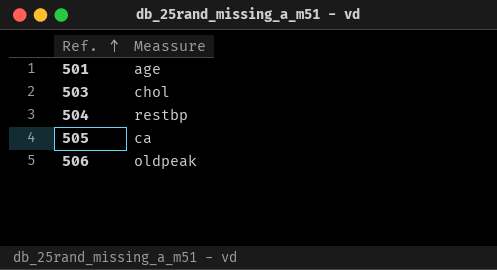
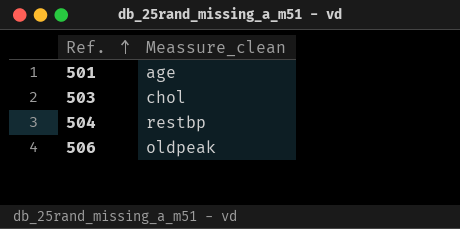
column name: Meassure -> Meassure_clean
row 505: ca -> none

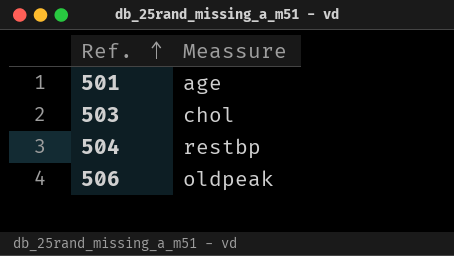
column name: Meassure_clean -> Meassure

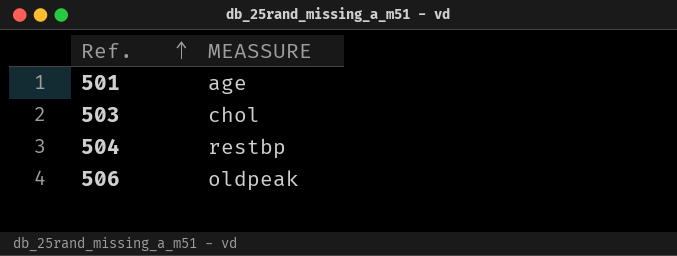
column name: Meassure -> MEASSURE

